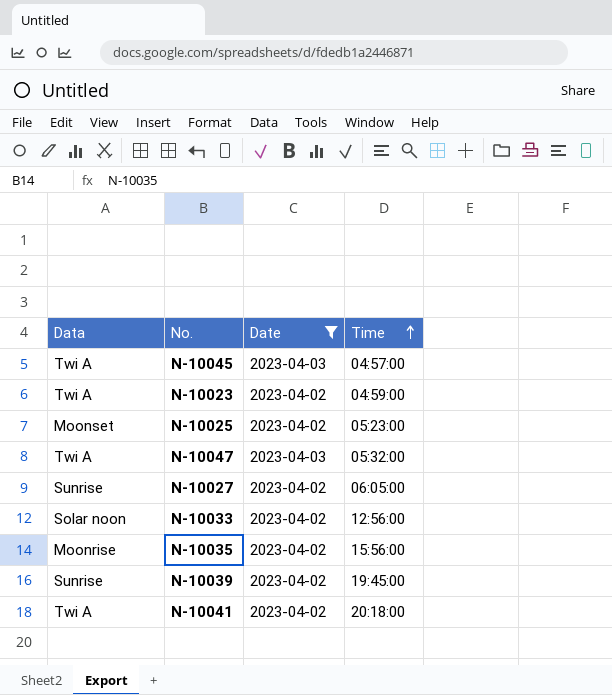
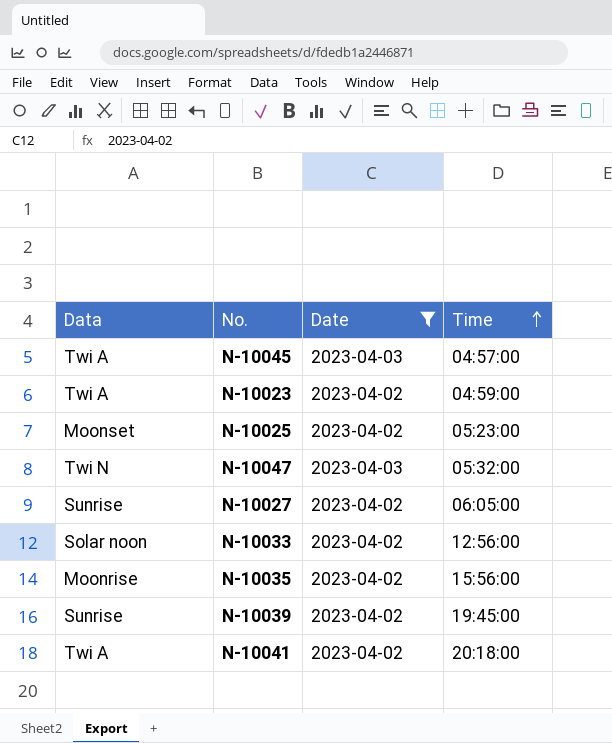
N-10047 | Data: Twi A -> Twi N

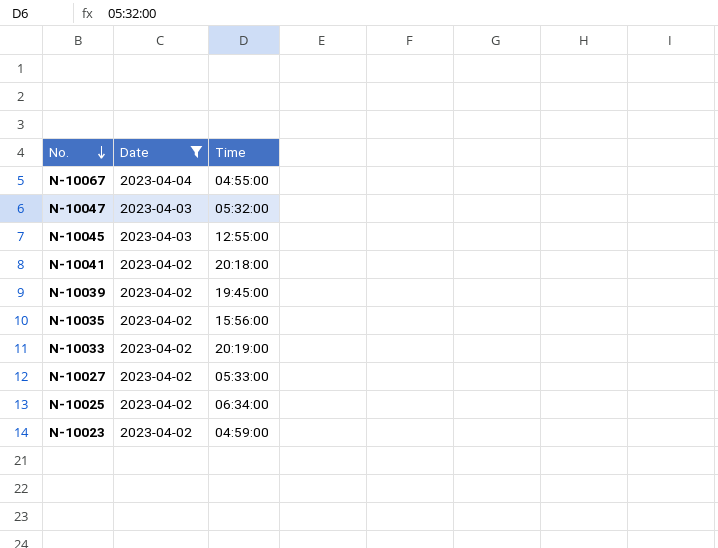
row order: Time ascending -> No. descending
column Data | position: 1 -> none
row N-10067: none -> 2023-04-04 | 04:55:00
N-10045 | Time: 04:57:00 -> 12:55:00
N-10033 | Time: 12:56:00 -> 20:19:00
N-10027 | Time: 06:05:00 -> 05:33:00
N-10025 | Time: 05:23:00 -> 06:34:00

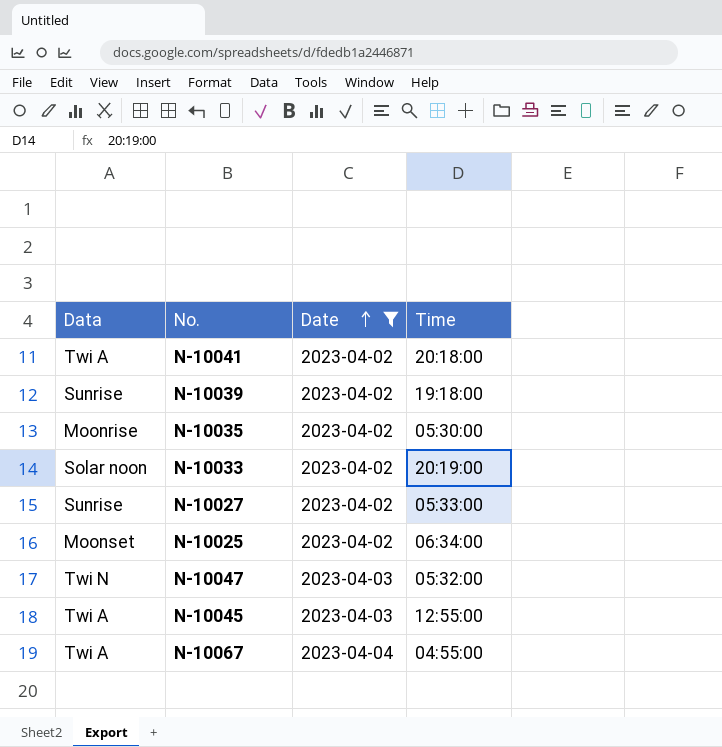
row order: No. descending -> Date ascending
column Data | position: none -> 1
row N-10023: 2023-04-02 | 04:59:00 -> none
N-10039 | Time: 19:45:00 -> 19:18:00
N-10035 | Time: 15:56:00 -> 05:30:00

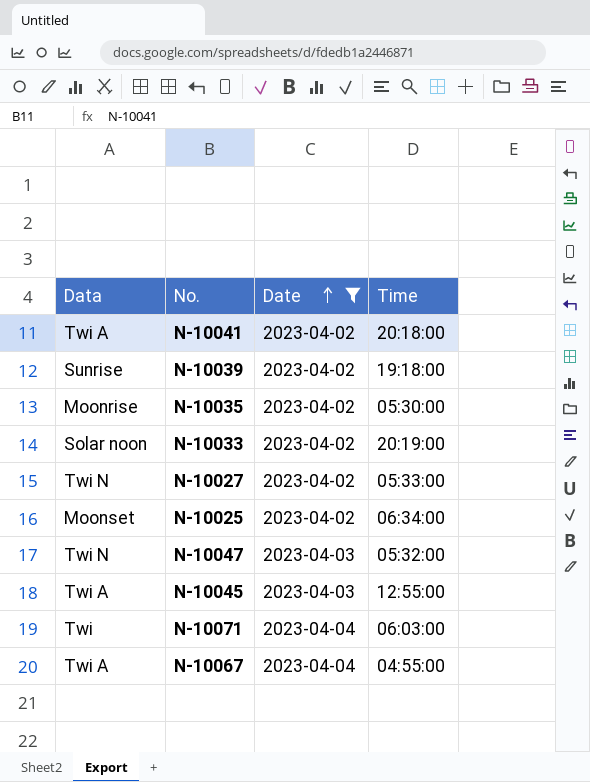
N-10027 | Data: Sunrise -> Twi N
row N-10071: none -> Twi | 2023-04-04 | 06:03:00

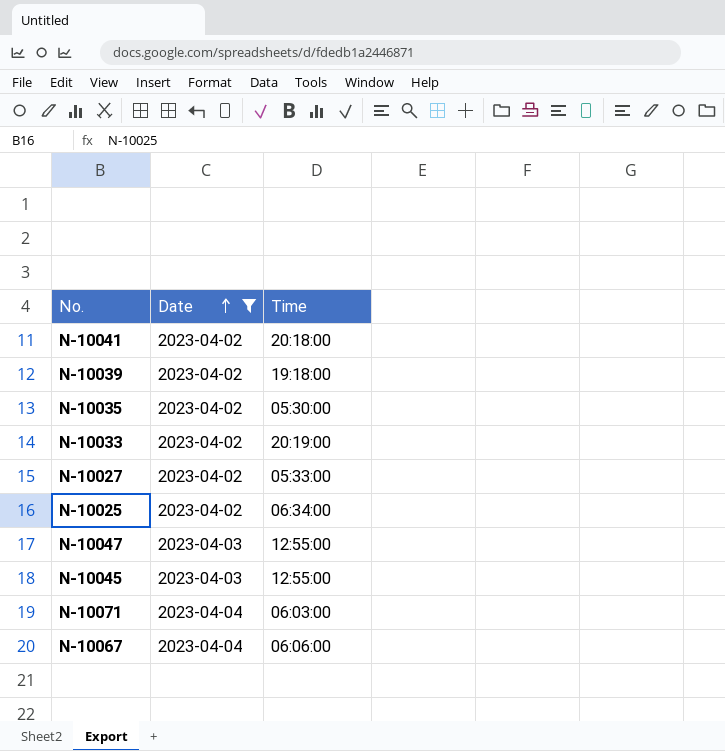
column Data | position: 1 -> none
N-10047 | Time: 05:32:00 -> 12:55:00
N-10067 | Time: 04:55:00 -> 06:06:00

